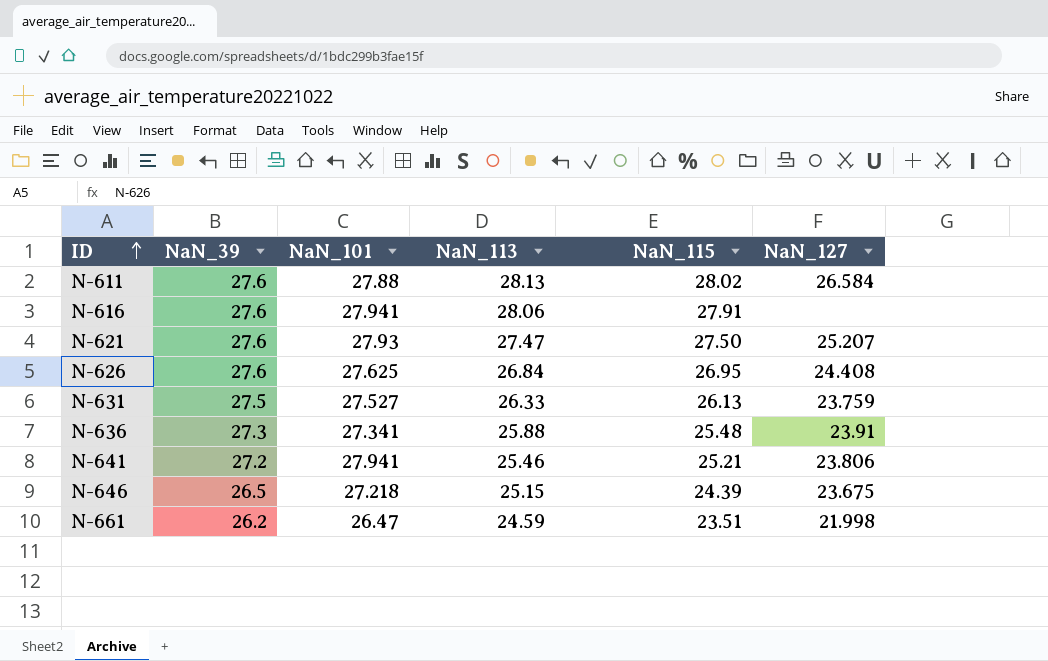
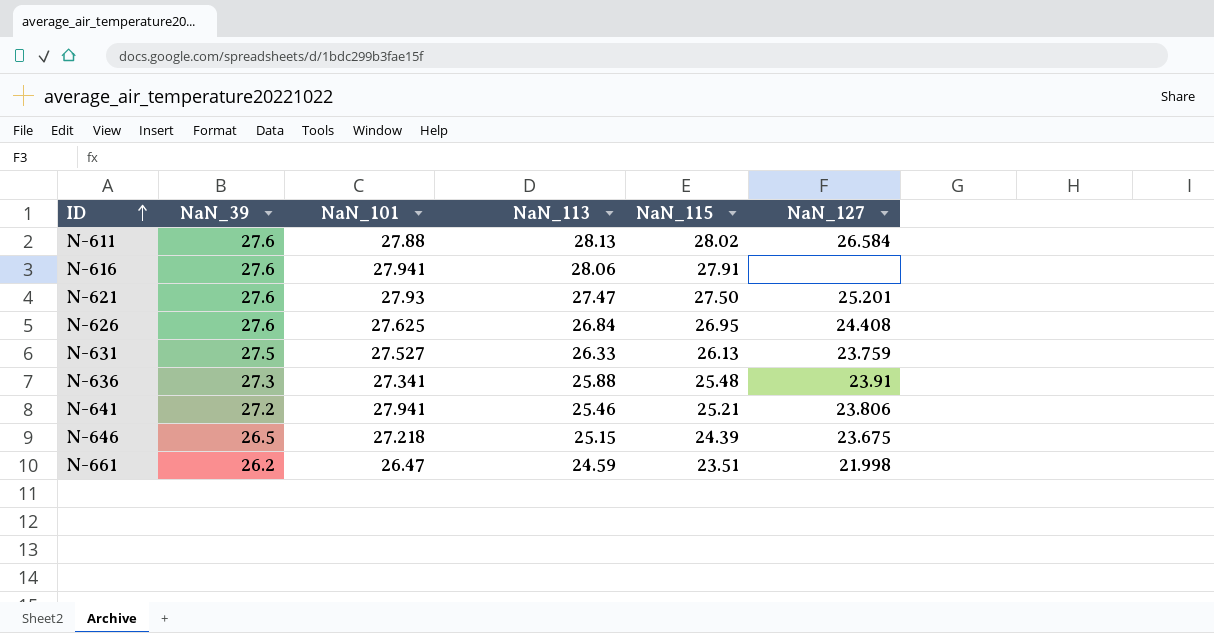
N-621 | NaN_127: 25.207 -> 25.201

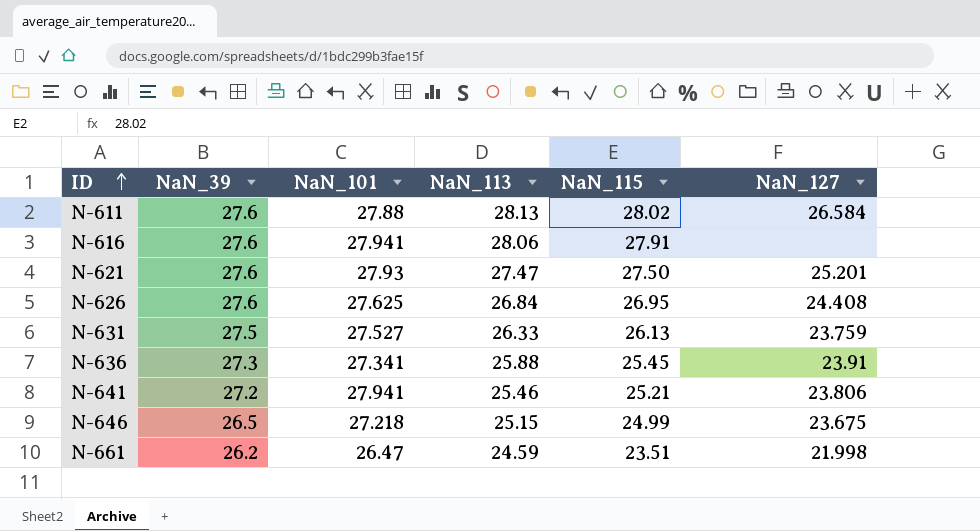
N-636 | NaN_115: 25.48 -> 25.45
N-646 | NaN_115: 24.39 -> 24.99

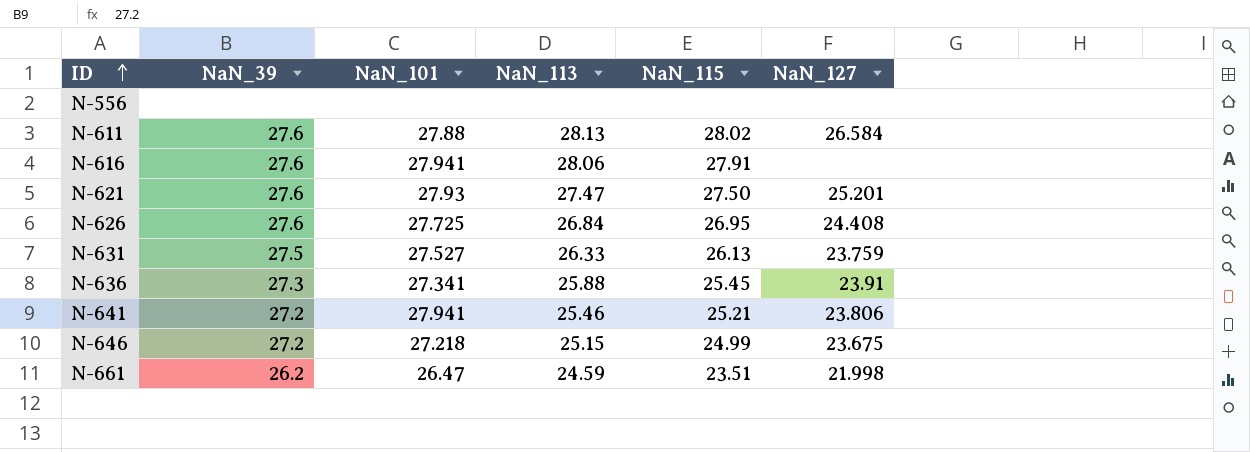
row N-556: none -> none | none | none | none | none
N-626 | NaN_101: 27.625 -> 27.725
N-646 | NaN_39: 26.5 -> 27.2

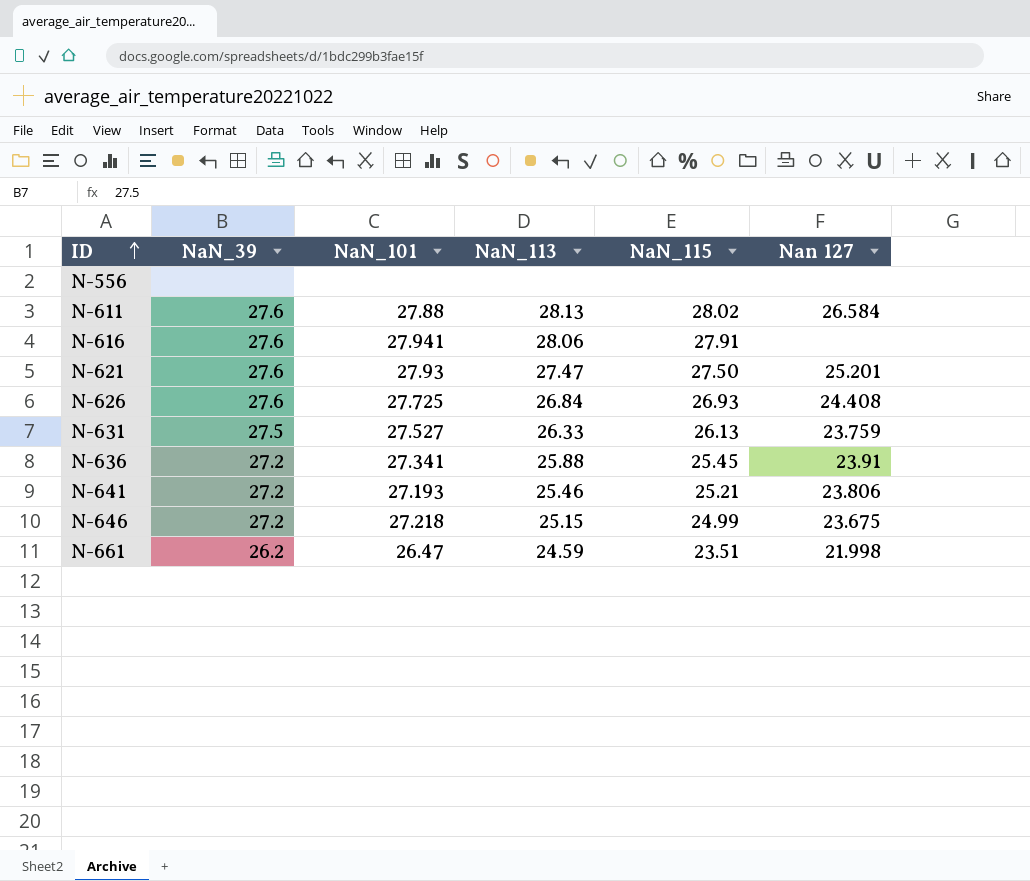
column name: NaN_127 -> Nan 127
N-626 | NaN_115: 26.95 -> 26.93
N-636 | NaN_39: 27.3 -> 27.2
N-641 | NaN_101: 27.941 -> 27.193

